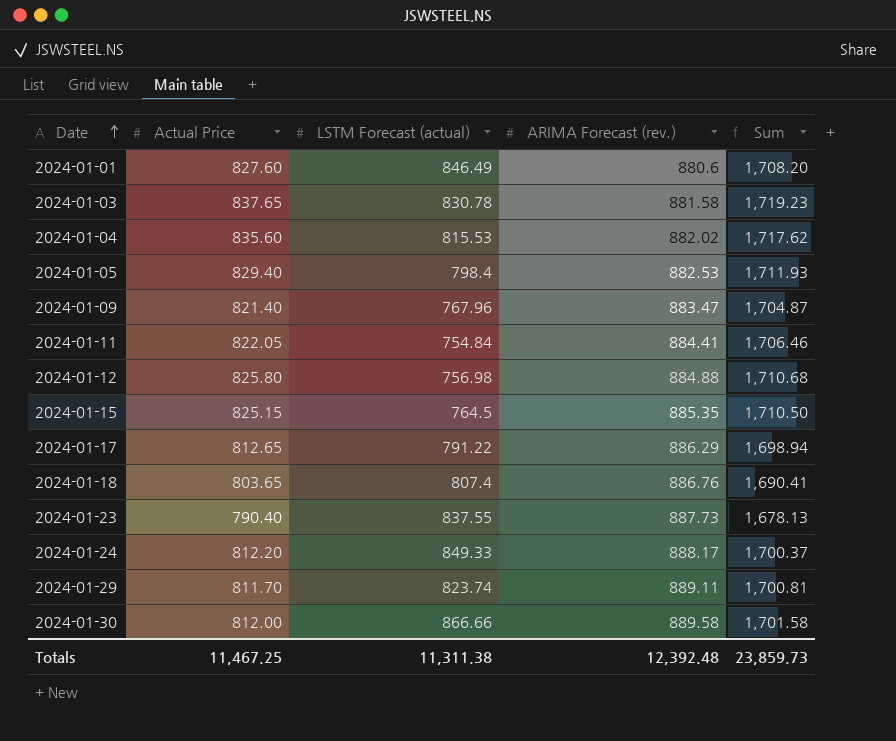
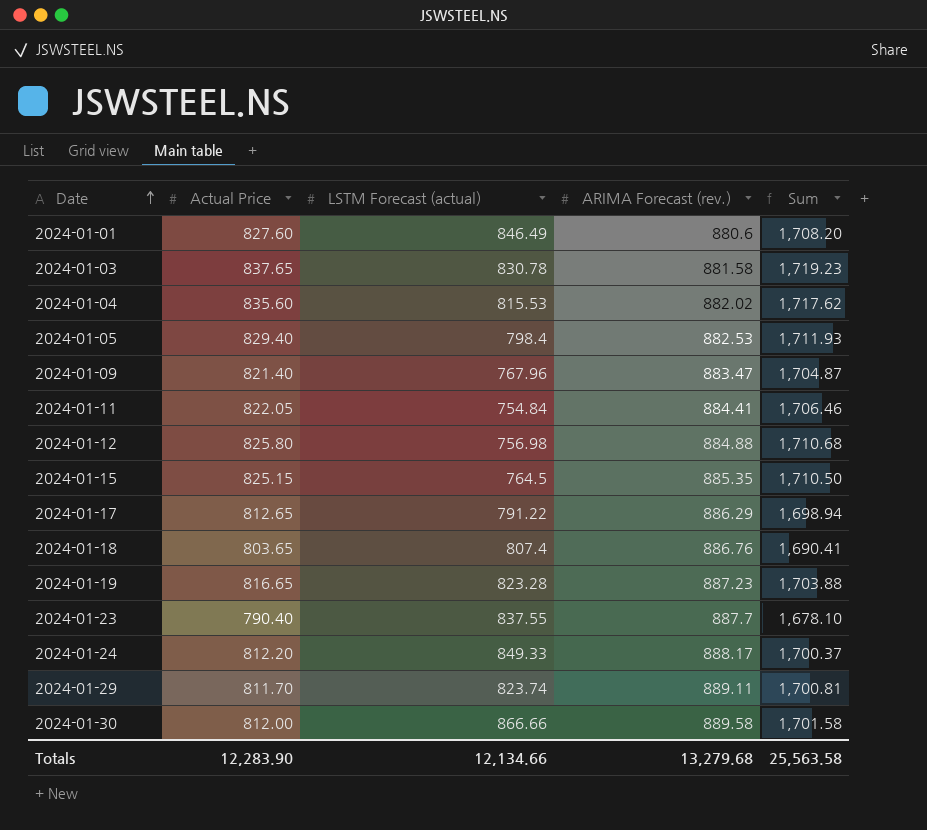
row 2024-01-19: none -> 816.65 | 823.28 | 887.23 | 1,703.88
2024-01-23 | ARIMA Forecast (rev.): 887.73 -> 887.7
2024-01-23 | Sum: 1,678.13 -> 1,678.10
Totals | Actual Price: 11,467.25 -> 12,283.90
Totals | LSTM Forecast (actual): 11,311.38 -> 12,134.66
Totals | ARIMA Forecast (rev.): 12,392.48 -> 13,279.68
Totals | Sum: 23,859.73 -> 25,563.58

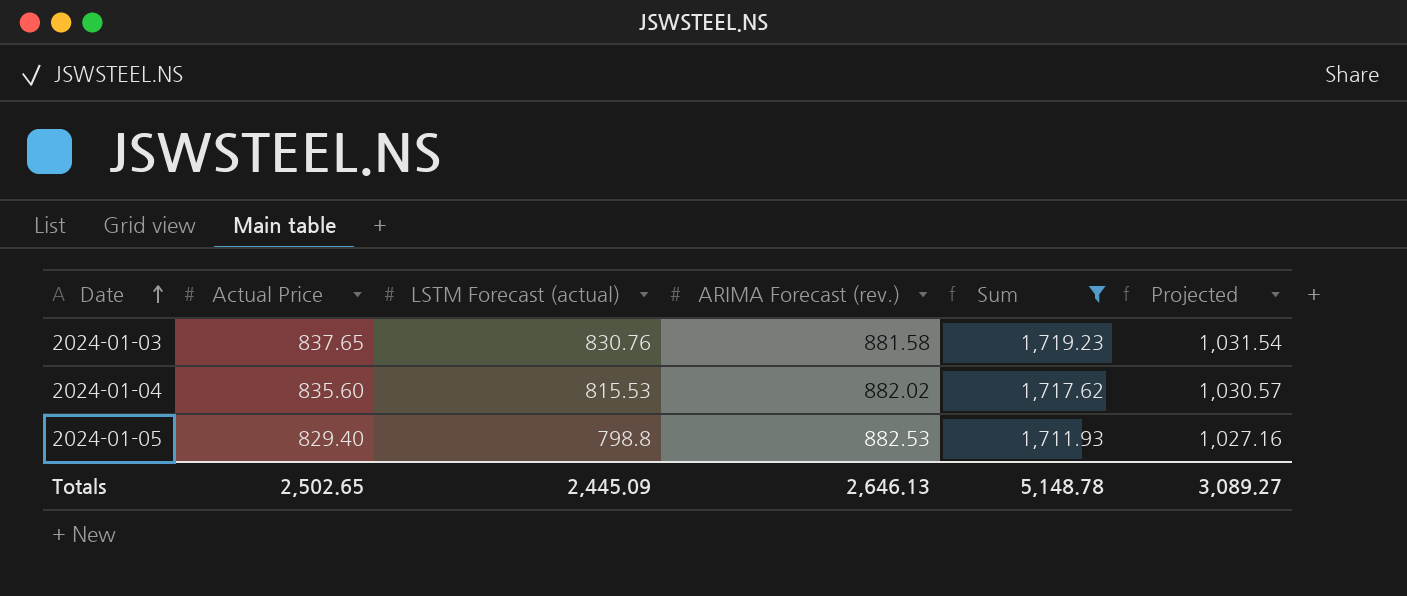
filter: none -> Sum >= 1,711.93
column Projected | formula: none -> [Sum] * 0.6
2024-01-03 | LSTM Forecast (actual): 830.78 -> 830.76
2024-01-05 | LSTM Forecast (actual): 798.4 -> 798.8
Totals | Actual Price: 12,283.90 -> 2,502.65
Totals | LSTM Forecast (actual): 12,134.66 -> 2,445.09
Totals | ARIMA Forecast (rev.): 13,279.68 -> 2,646.13
Totals | Sum: 25,563.58 -> 5,148.78

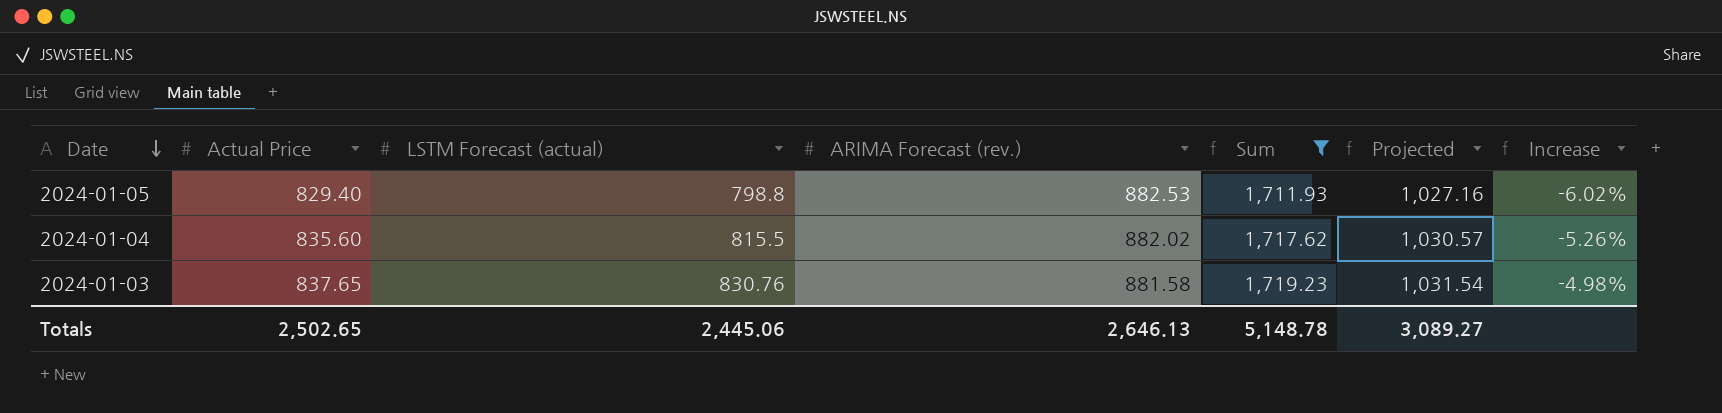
row order: Date ascending -> Date descending
column Increase | formula: none -> ([Actual Price] - [ARIMA Forecast (rev.)]) / [ARIMA Forecast (rev.)]
2024-01-04 | LSTM Forecast (actual): 815.53 -> 815.5
Totals | LSTM Forecast (actual): 2,445.09 -> 2,445.06

